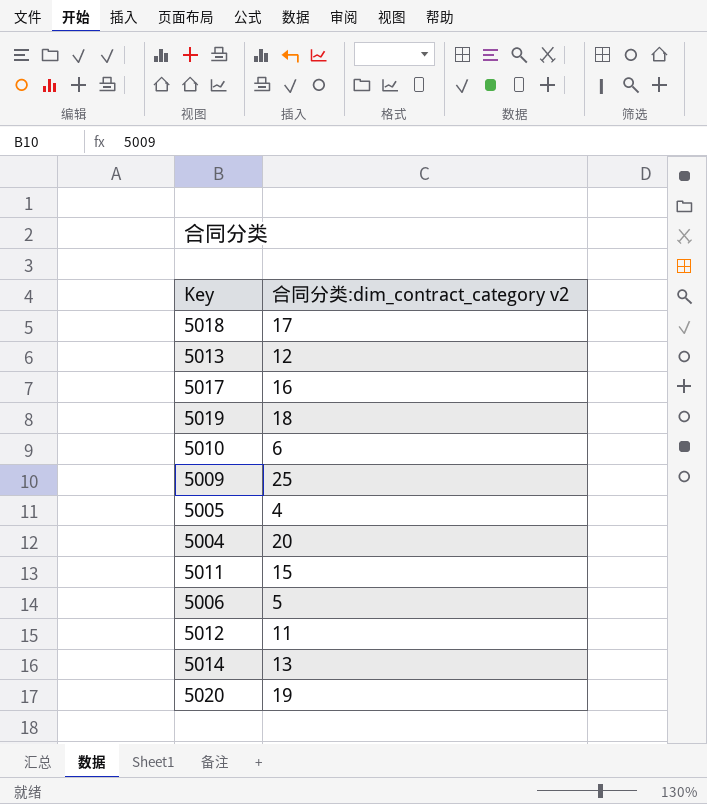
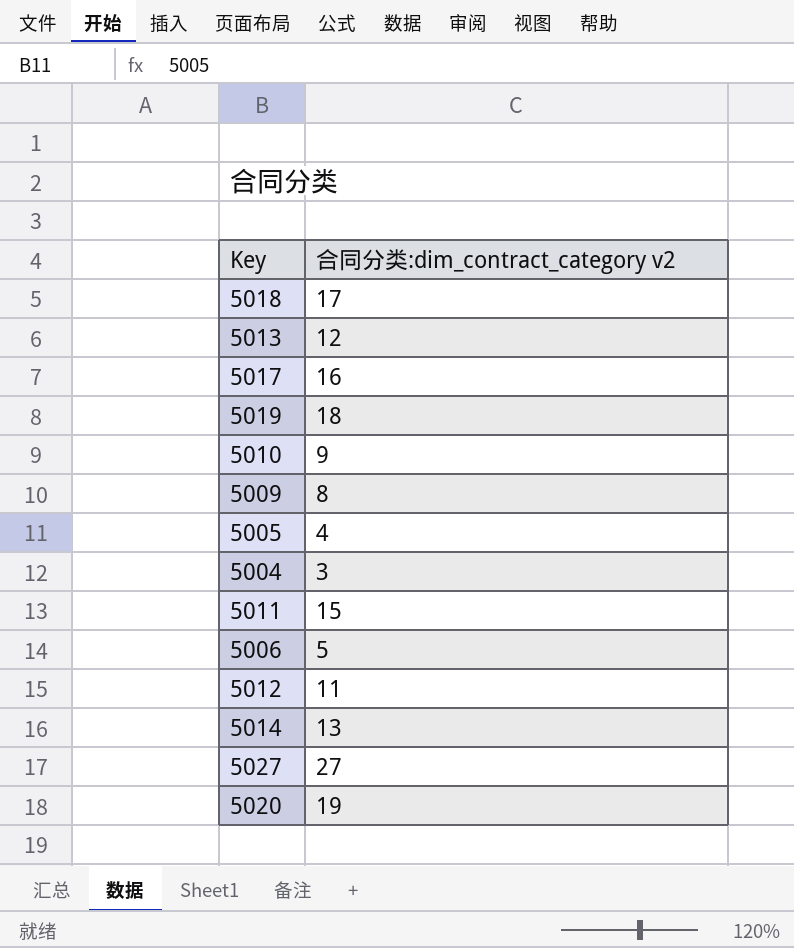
5010 | 合同分类:dim_contract_category v2: 6 -> 9
5009 | 合同分类:dim_contract_category v2: 25 -> 8
5004 | 合同分类:dim_contract_category v2: 20 -> 3
row 5027: none -> 27

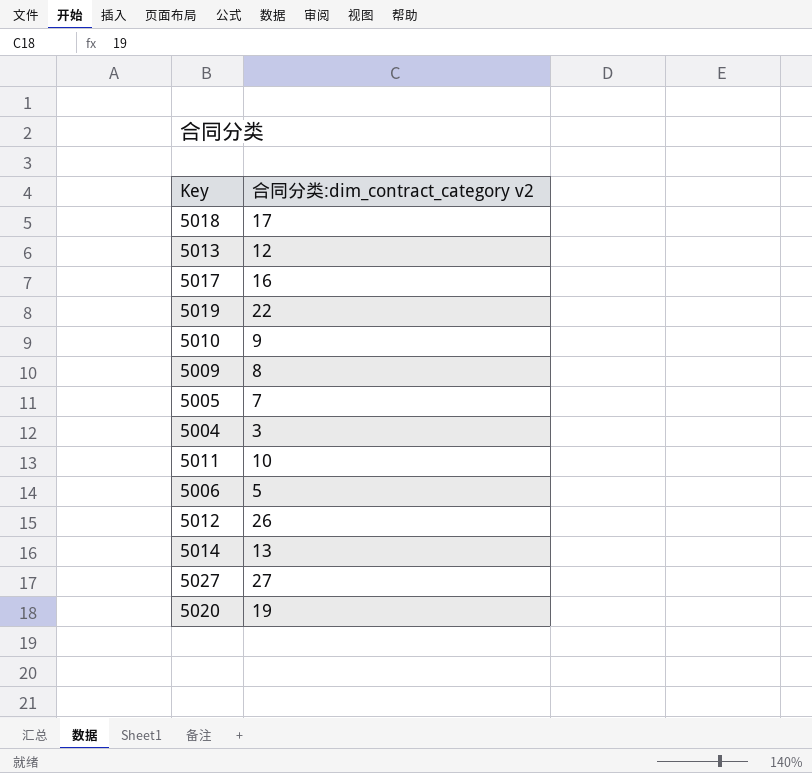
5019 | 合同分类:dim_contract_category v2: 18 -> 22
5005 | 合同分类:dim_contract_category v2: 4 -> 7
5011 | 合同分类:dim_contract_category v2: 15 -> 10
5012 | 合同分类:dim_contract_category v2: 11 -> 26

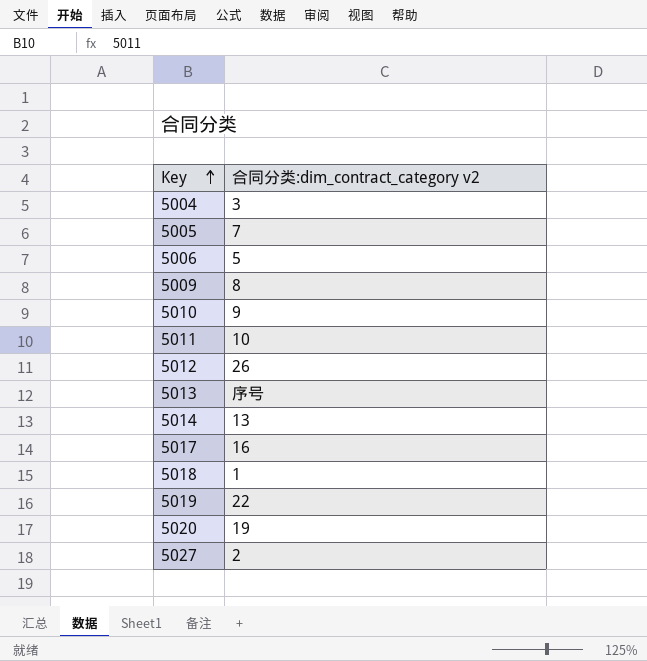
row order: none -> Key ascending
5013 | 合同分类:dim_contract_category v2: 12 -> 序号
5018 | 合同分类:dim_contract_category v2: 17 -> 1
5027 | 合同分类:dim_contract_category v2: 27 -> 2

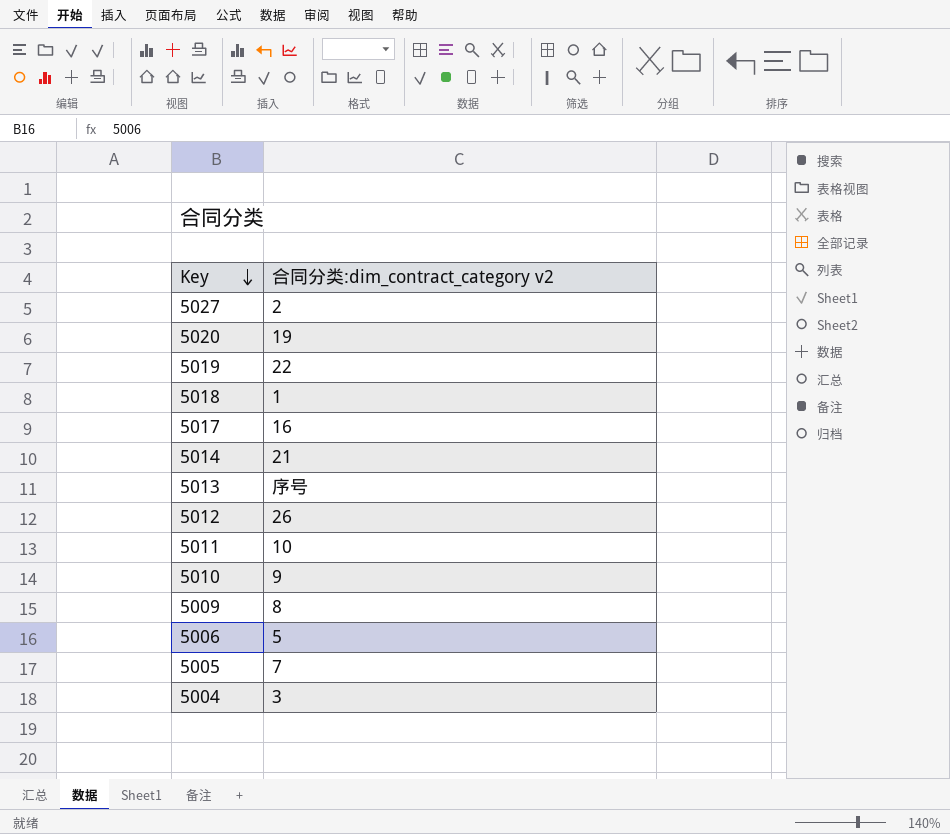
row order: Key ascending -> Key descending
5014 | 合同分类:dim_contract_category v2: 13 -> 21

